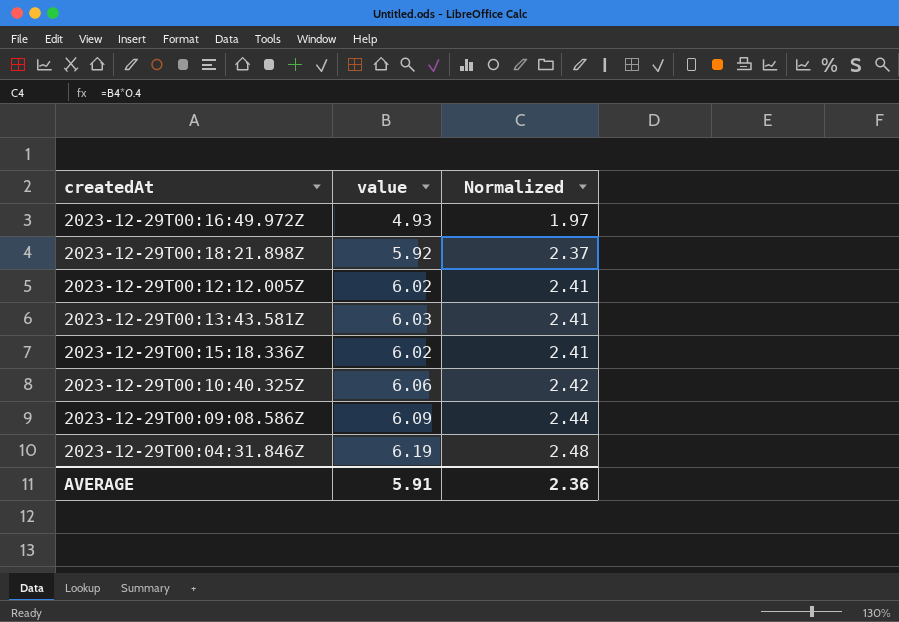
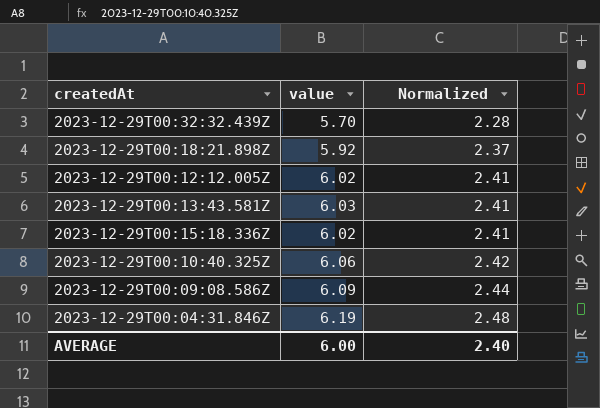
row 2023-12-29T00:16:49.972Z: 4.93 | 1.97 -> none
row 2023-12-29T00:32:32.439Z: none -> 5.70 | 2.28
AVERAGE | value: 5.91 -> 6.00
AVERAGE | Normalized: 2.36 -> 2.40

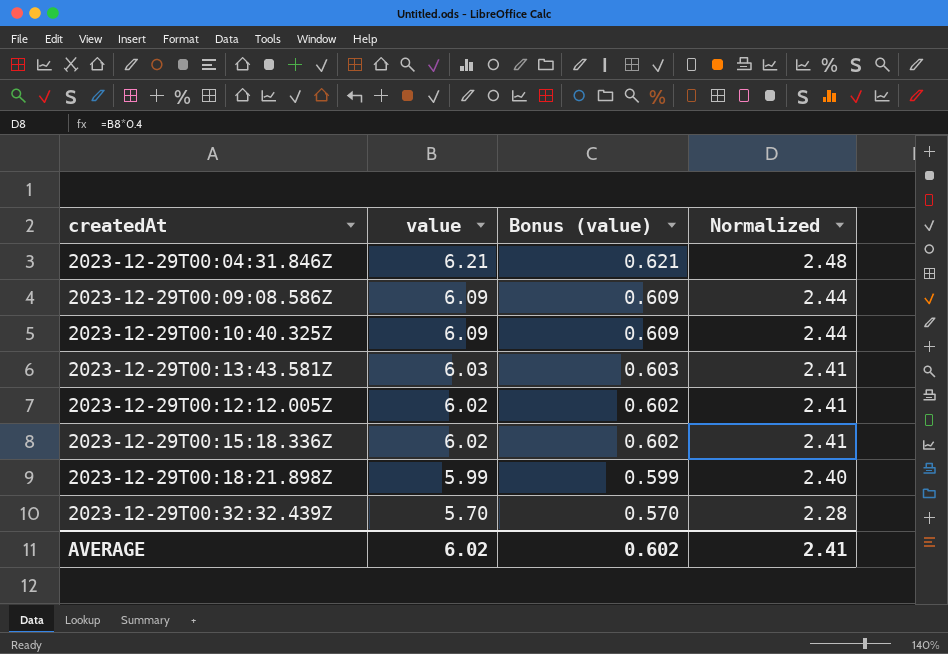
row order: Normalized ascending -> value descending
column Bonus (value) | formula: none -> [value] * 0.1
2023-12-29T00:04:31.846Z | value: 6.19 -> 6.21
2023-12-29T00:10:40.325Z | value: 6.06 -> 6.09
2023-12-29T00:10:40.325Z | Normalized: 2.42 -> 2.44
2023-12-29T00:18:21.898Z | value: 5.92 -> 5.99
2023-12-29T00:18:21.898Z | Normalized: 2.37 -> 2.40
AVERAGE | value: 6.00 -> 6.02
AVERAGE | Normalized: 2.40 -> 2.41

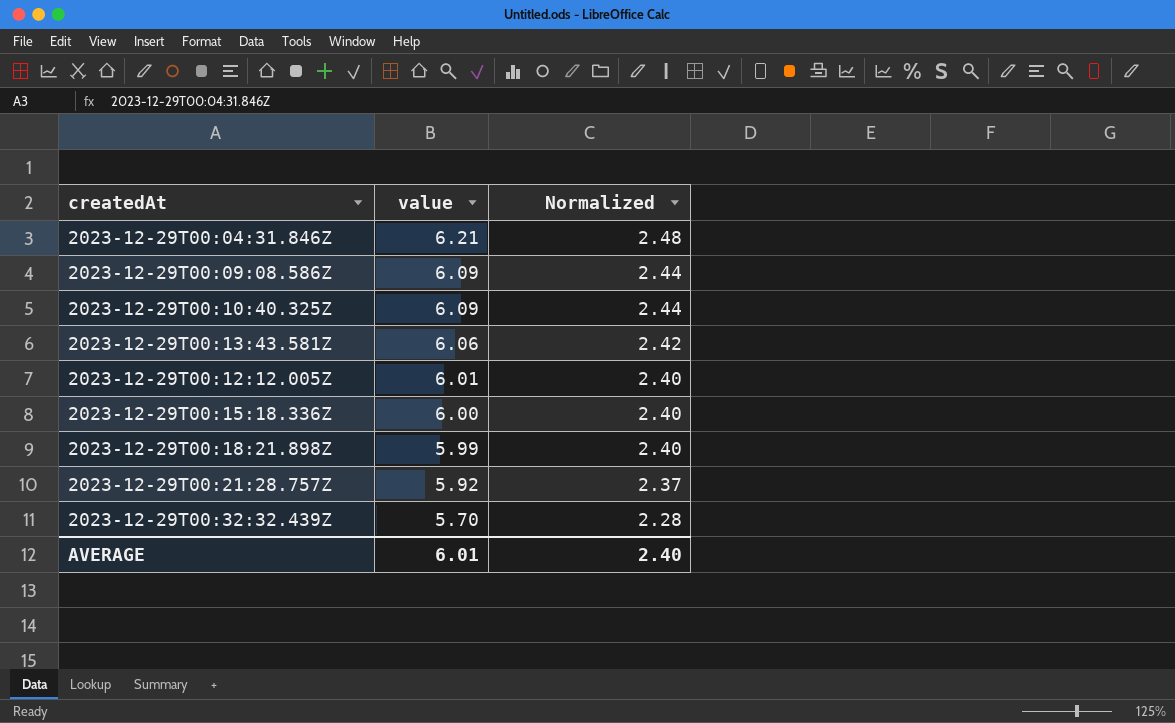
column Bonus (value) | formula: [value] * 0.1 -> none
2023-12-29T00:13:43.581Z | value: 6.03 -> 6.06
2023-12-29T00:13:43.581Z | Normalized: 2.41 -> 2.42
2023-12-29T00:12:12.005Z | value: 6.02 -> 6.01
2023-12-29T00:12:12.005Z | Normalized: 2.41 -> 2.40
2023-12-29T00:15:18.336Z | value: 6.02 -> 6.00
2023-12-29T00:15:18.336Z | Normalized: 2.41 -> 2.40
row 2023-12-29T00:21:28.757Z: none -> 5.92 | 2.37
AVERAGE | value: 6.02 -> 6.01
AVERAGE | Normalized: 2.41 -> 2.40

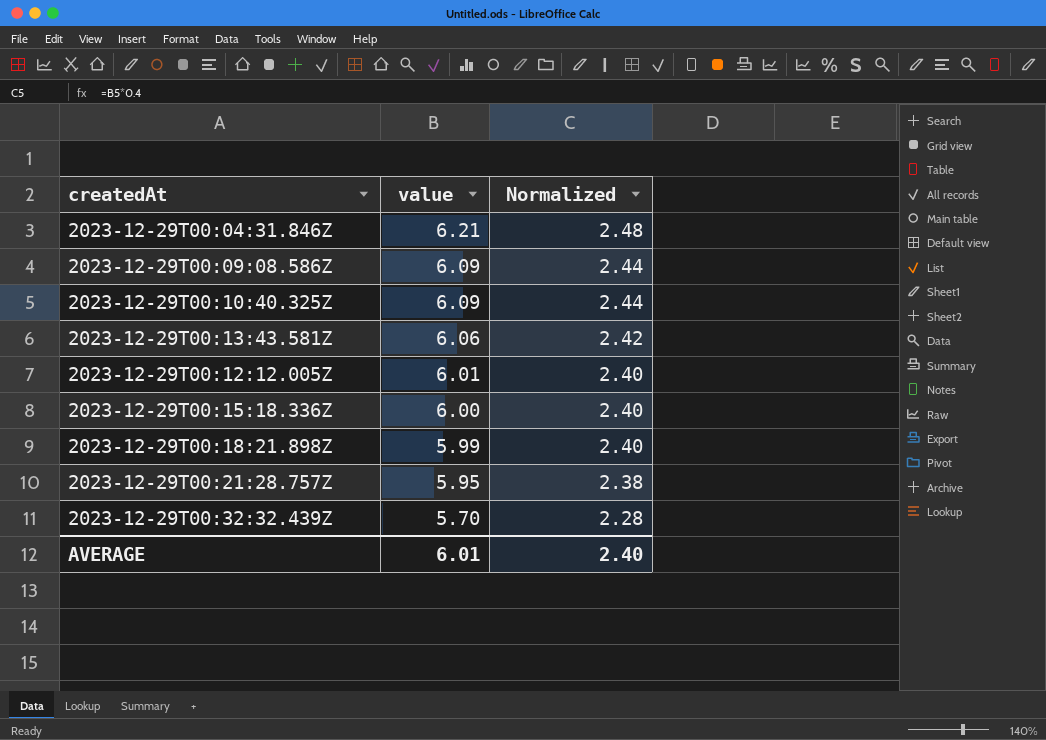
2023-12-29T00:21:28.757Z | value: 5.92 -> 5.95
2023-12-29T00:21:28.757Z | Normalized: 2.37 -> 2.38

